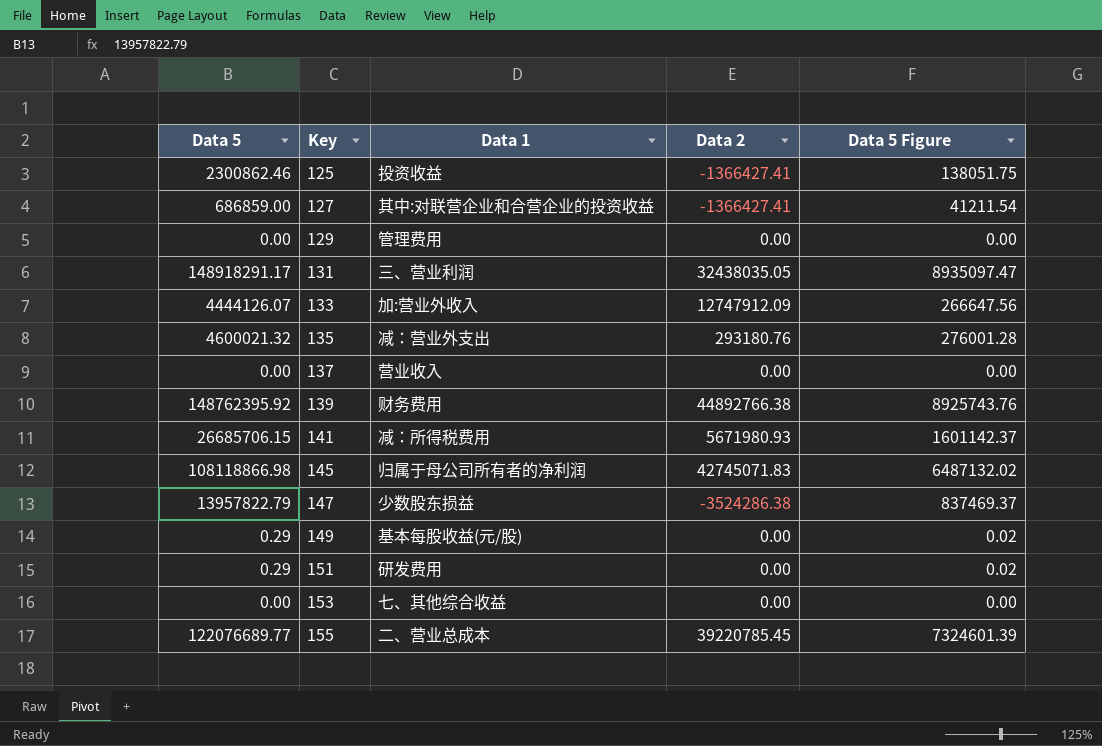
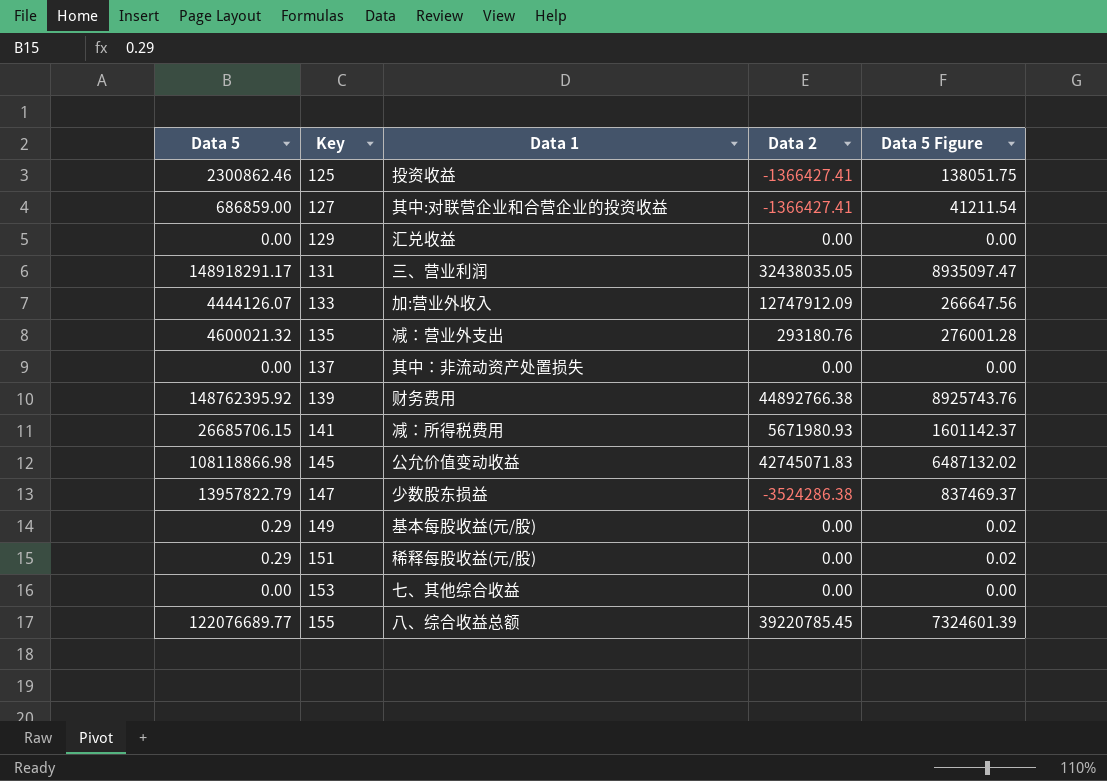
129 | Data 1: 管理费用 -> 汇兑收益
137 | Data 1: 营业收入 -> 其中：非流动资产处置损失
145 | Data 1: 归属于母公司所有者的净利润 -> 公允价值变动收益
151 | Data 1: 研发费用 -> 稀释每股收益(元/股)
155 | Data 1: 二、营业总成本 -> 八、综合收益总额

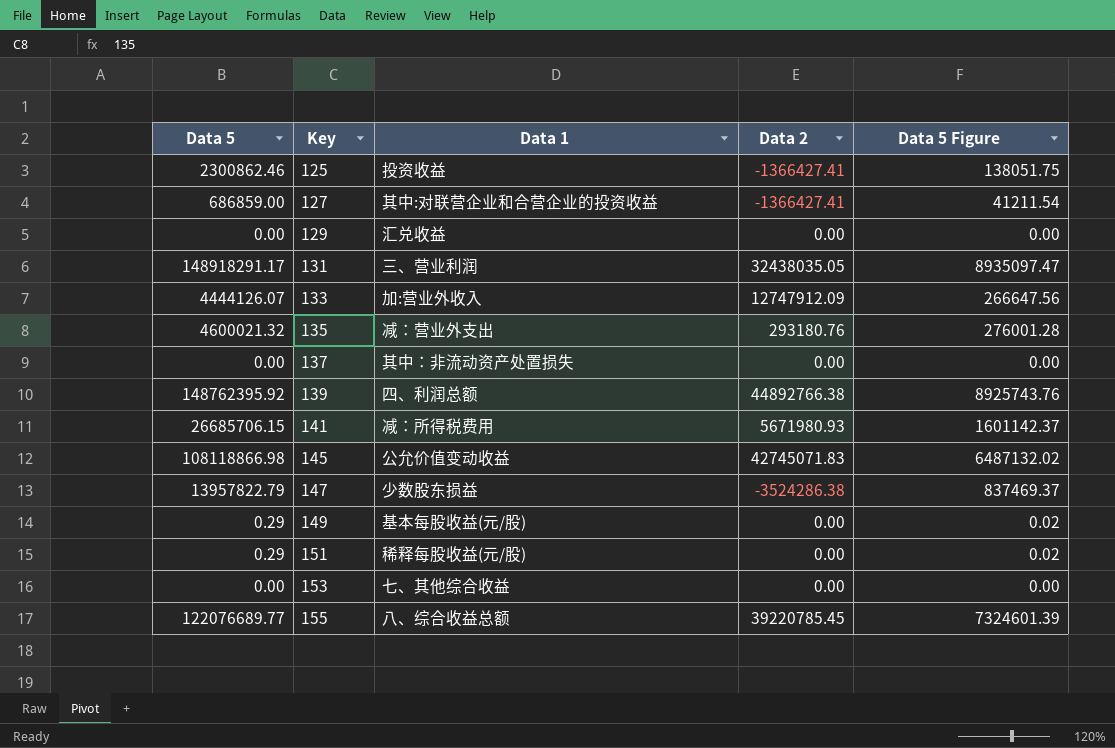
139 | Data 1: 财务费用 -> 四、利润总额

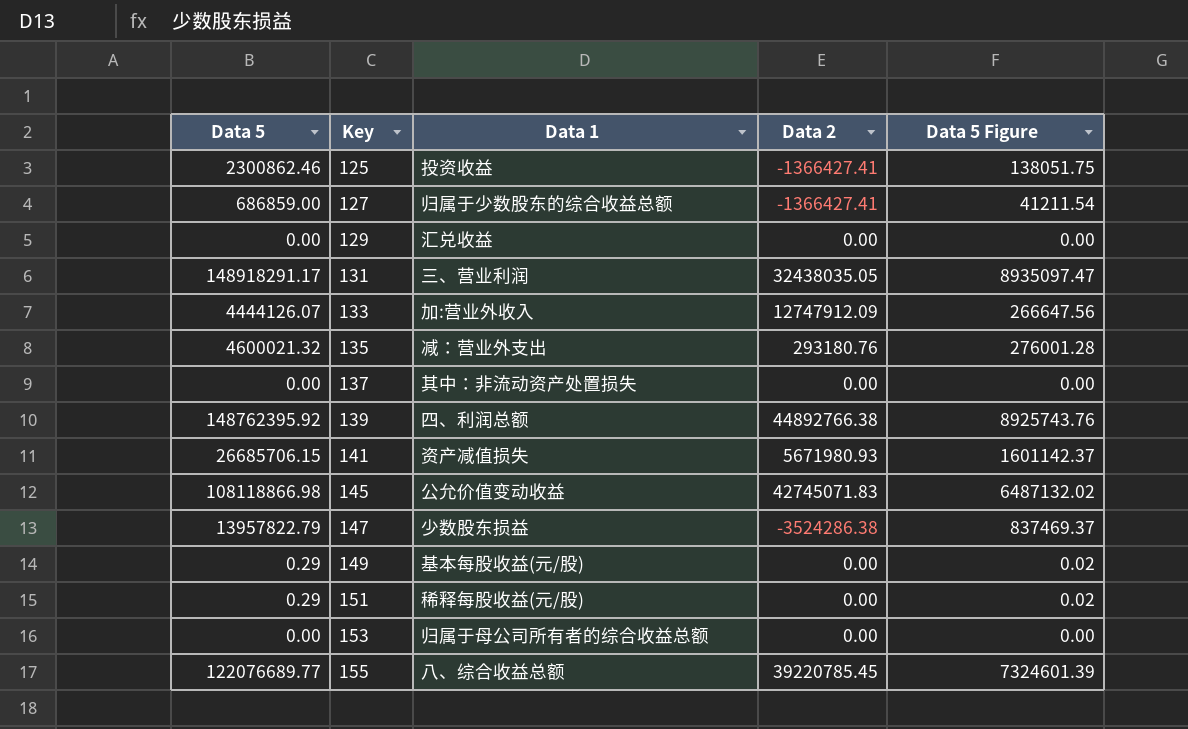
127 | Data 1: 其中:对联营企业和合营企业的投资收益 -> 归属于少数股东的综合收益总额
141 | Data 1: 减：所得税费用 -> 资产减值损失
153 | Data 1: 七、其他综合收益 -> 归属于母公司所有者的综合收益总额

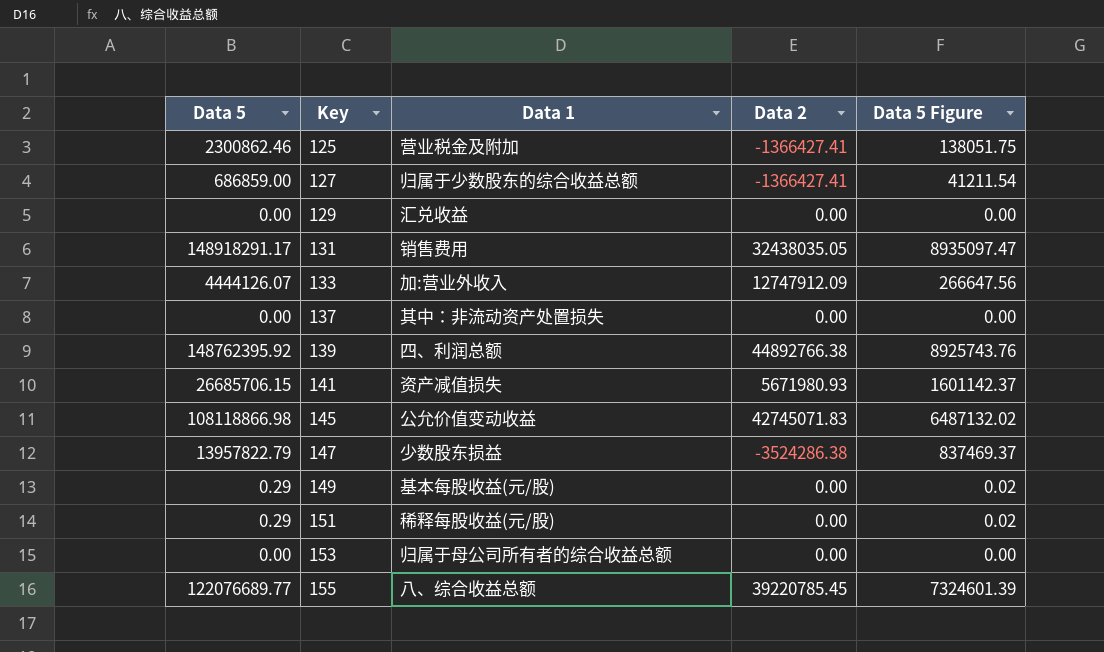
row 135: 4600021.32 | 减：营业外支出 | 293180.76 | 276001.28 -> none
125 | Data 1: 投资收益 -> 营业税金及附加
131 | Data 1: 三、营业利润 -> 销售费用

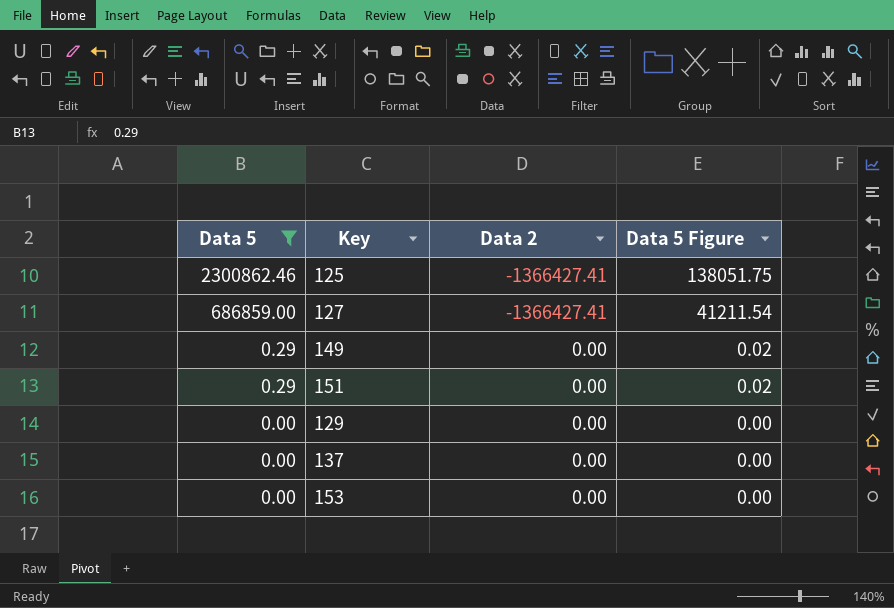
filter: none -> Data 5 <= 2300862.46
row order: Key ascending -> Data 5 descending
column Data 1 | position: 3 -> none

